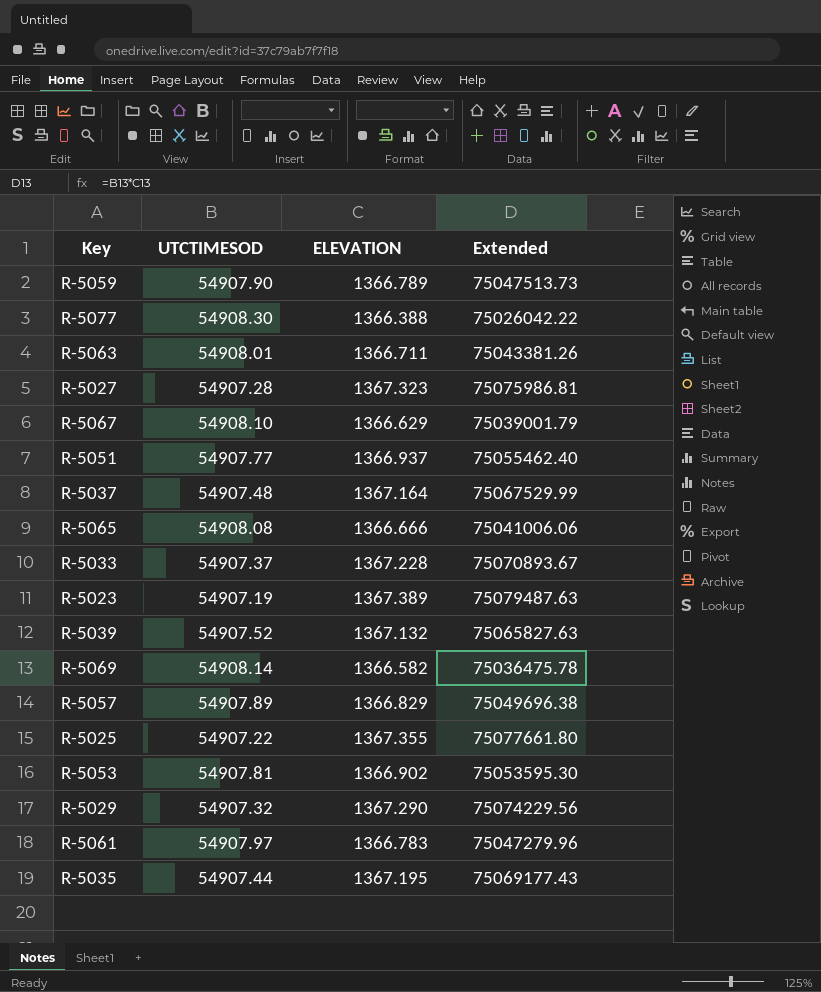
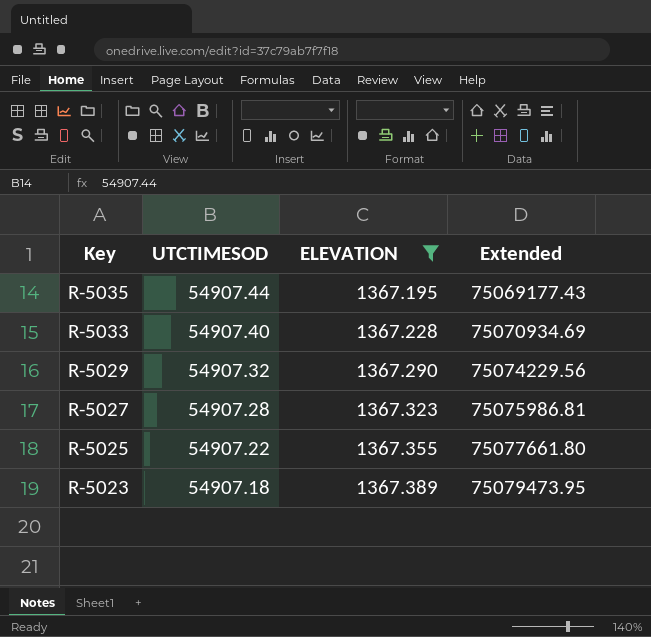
filter: none -> ELEVATION >= 1367.195
row order: none -> Key descending
R-5033 | UTCTIMESOD: 54907.37 -> 54907.40
R-5033 | Extended: 75070893.67 -> 75070934.69
R-5023 | UTCTIMESOD: 54907.19 -> 54907.18
R-5023 | Extended: 75079487.63 -> 75079473.95

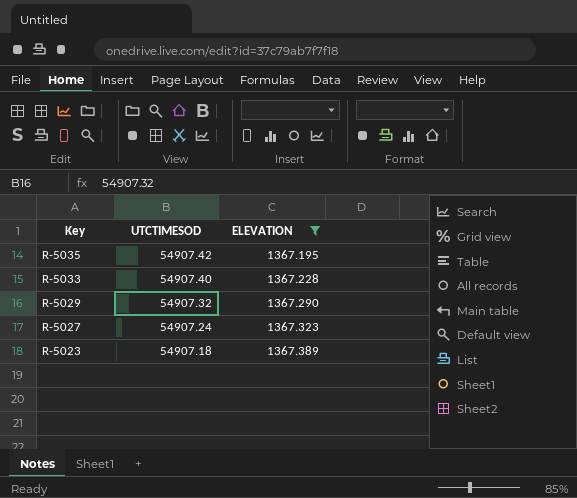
column Extended | formula: [UTCTIMESOD] * [ELEVATION] -> none
row R-5025: 54907.22 | 1367.355 | 75077661.80 -> none
R-5035 | UTCTIMESOD: 54907.44 -> 54907.42
R-5027 | UTCTIMESOD: 54907.28 -> 54907.24

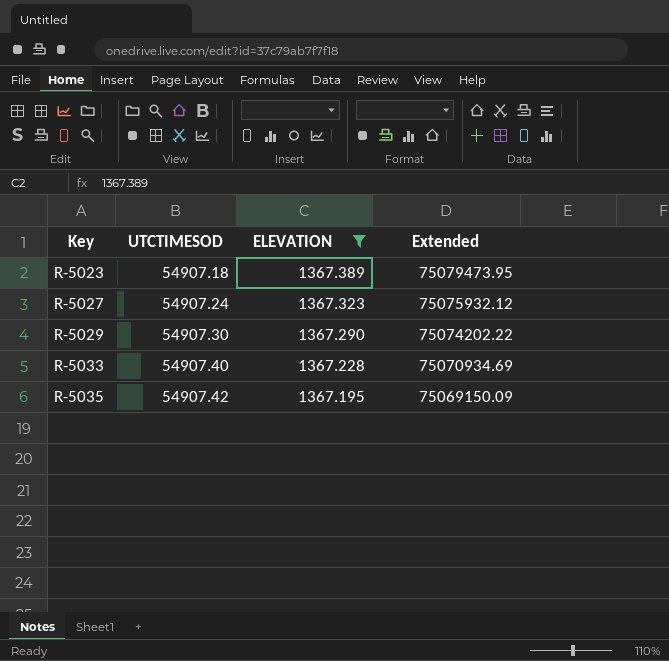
row order: Key descending -> Key ascending
column Extended | formula: none -> [UTCTIMESOD] * [ELEVATION]
R-5029 | UTCTIMESOD: 54907.32 -> 54907.30

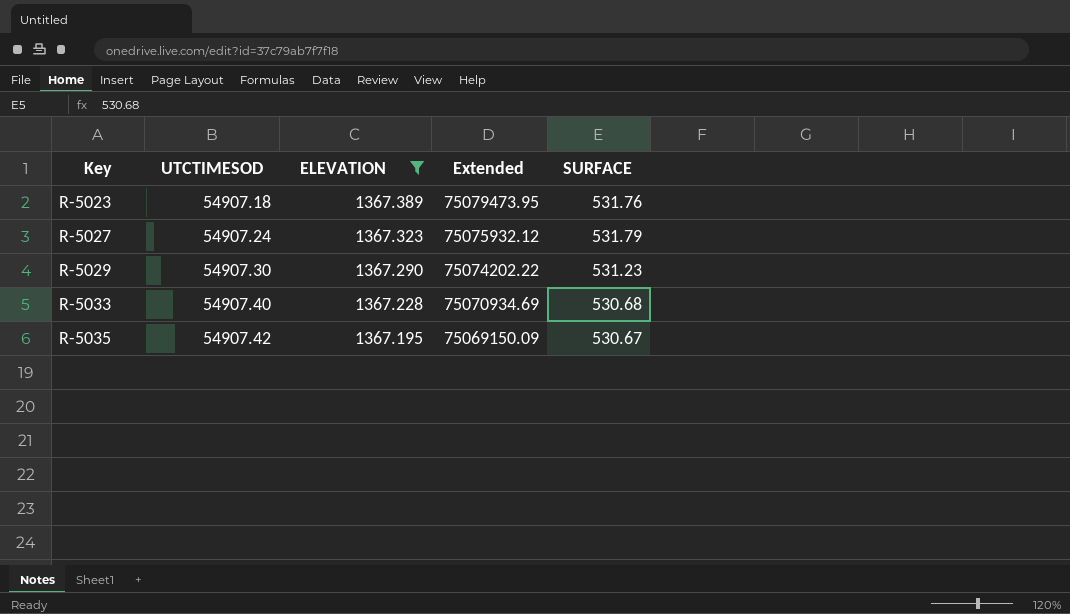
column SURFACE | position: none -> 5

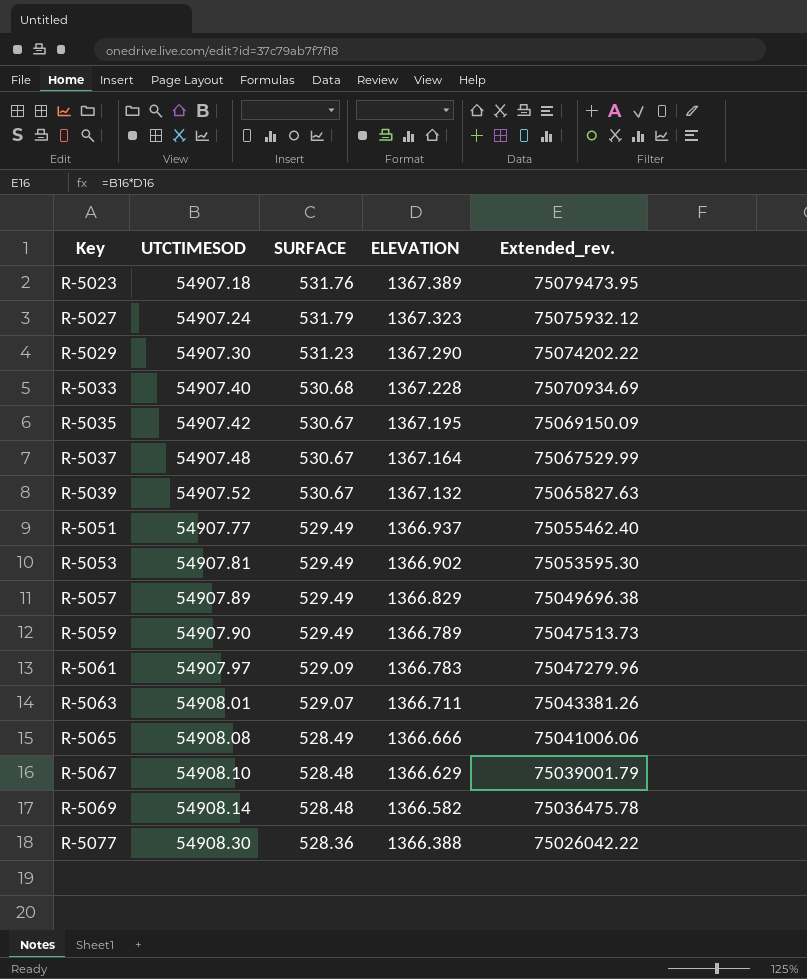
filter: ELEVATION >= 1367.195 -> none
column SURFACE | position: 5 -> 3
column name: Extended -> Extended_rev.

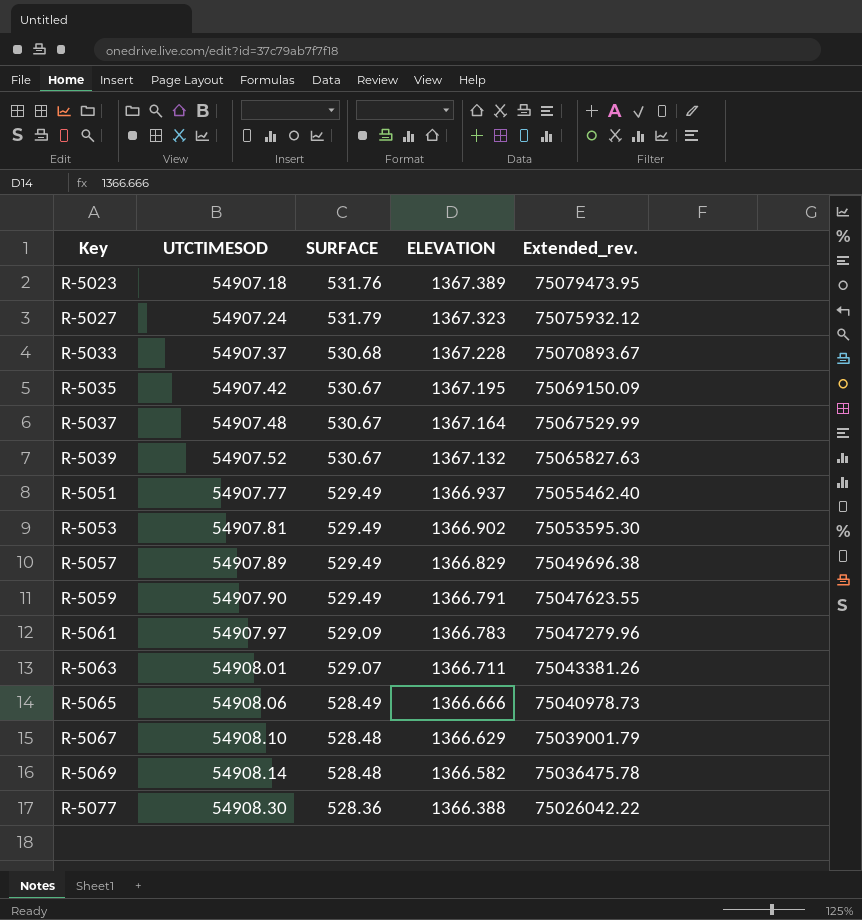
row R-5029: 54907.30 | 531.23 | 1367.290 | 75074202.22 -> none
R-5033 | UTCTIMESOD: 54907.40 -> 54907.37
R-5033 | Extended_rev.: 75070934.69 -> 75070893.67
R-5059 | ELEVATION: 1366.789 -> 1366.791
R-5059 | Extended_rev.: 75047513.73 -> 75047623.55
R-5065 | UTCTIMESOD: 54908.08 -> 54908.06
R-5065 | Extended_rev.: 75041006.06 -> 75040978.73

